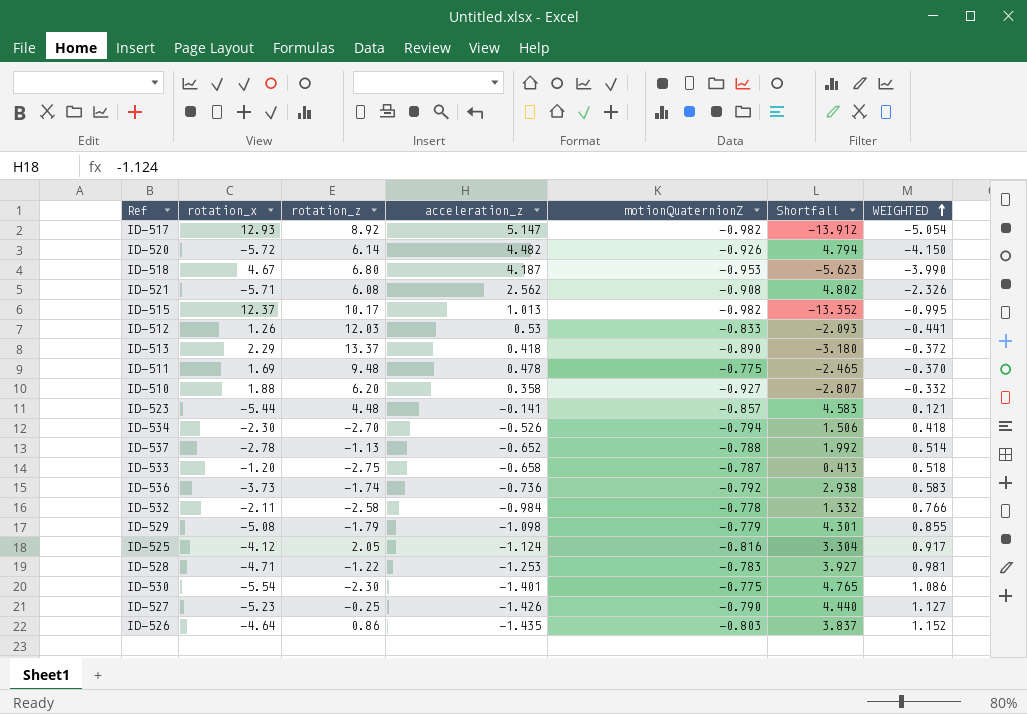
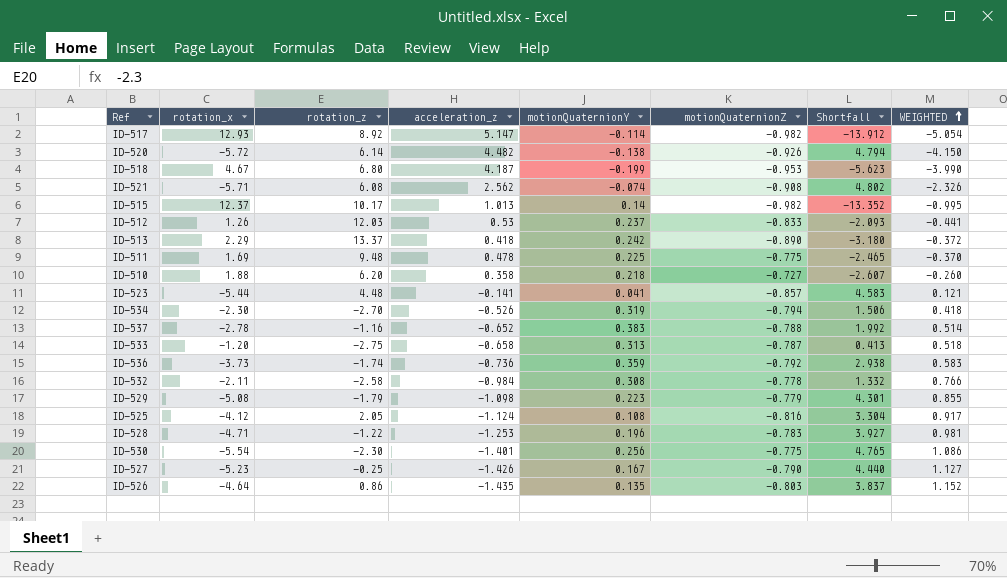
column motionQuaternionY | position: none -> 5
ID-510 | motionQuaternionZ: -0.927 -> -0.727
ID-510 | Shortfall: -2.807 -> -2.607
ID-510 | WEIGHTED: -0.332 -> -0.260
ID-537 | rotation_z: -1.13 -> -1.16

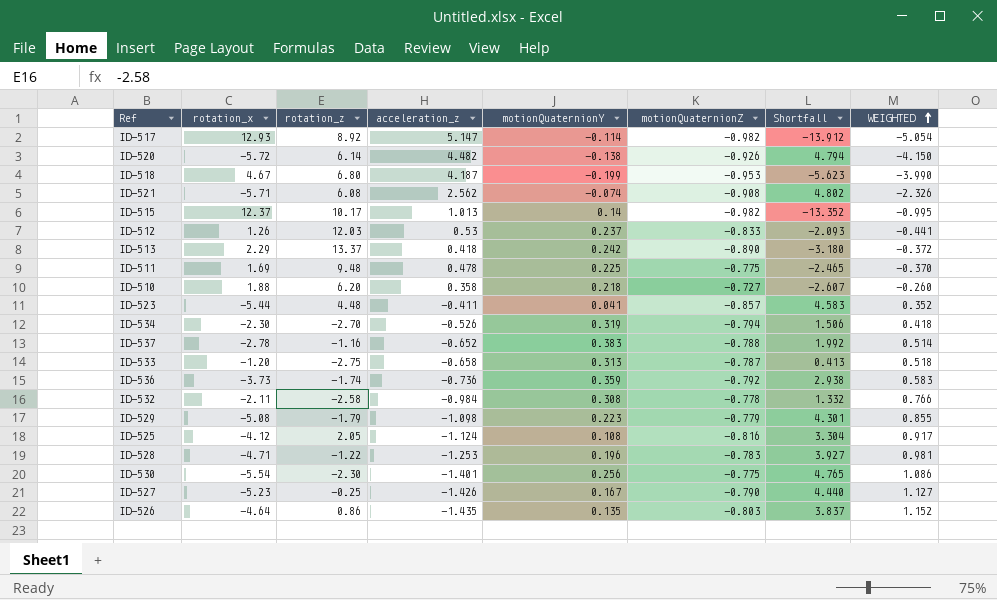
ID-523 | acceleration_z: -0.141 -> -0.411
ID-523 | WEIGHTED: 0.121 -> 0.352

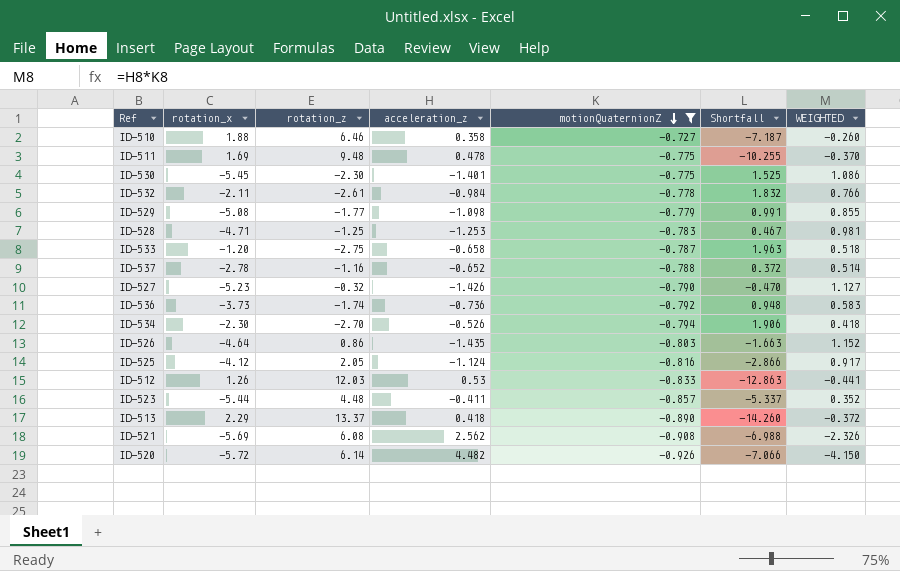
filter: none -> motionQuaternionZ >= -0.926
row order: WEIGHTED ascending -> motionQuaternionZ descending
column motionQuaternionY | position: 5 -> none
column Shortfall | formula: [motionQuaternionZ] - [rotation_x] -> [motionQuaternionZ] - [rotation_z]
ID-510 | rotation_z: 6.20 -> 6.46
ID-530 | rotation_x: -5.54 -> -5.45
ID-532 | rotation_z: -2.58 -> -2.61
ID-529 | rotation_z: -1.79 -> -1.77
ID-528 | rotation_z: -1.22 -> -1.25
ID-527 | rotation_z: -0.25 -> -0.32
ID-521 | rotation_x: -5.71 -> -5.69

